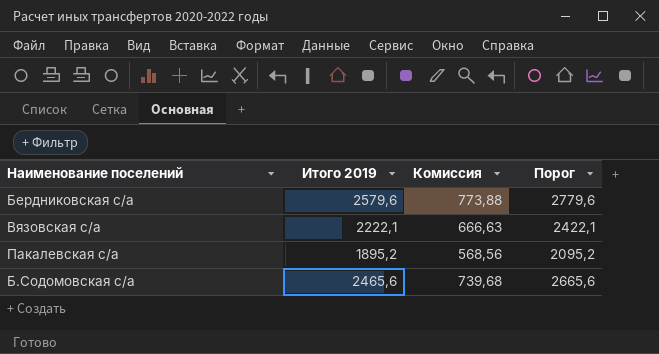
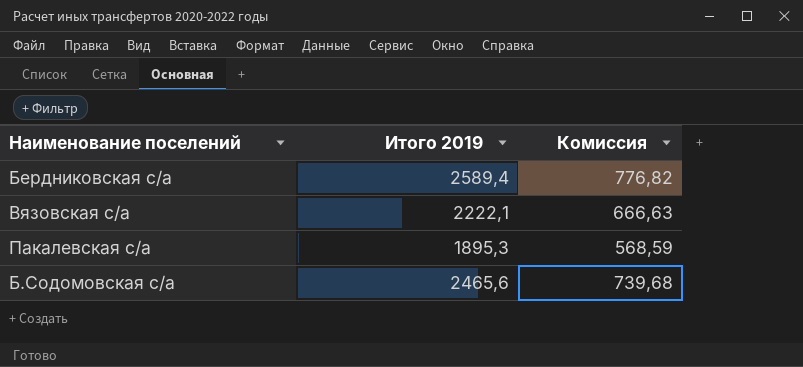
column Порог | formula: [Итого 2019] + 200 -> none
Бердниковская с/а | Итого 2019: 2579,6 -> 2589,4
Бердниковская с/а | Комиссия: 773,88 -> 776,82
Пакалевская с/а | Итого 2019: 1895,2 -> 1895,3
Пакалевская с/а | Комиссия: 568,56 -> 568,59

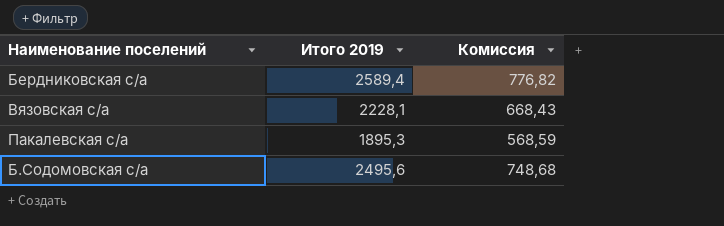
Вязовская с/а | Итого 2019: 2222,1 -> 2228,1
Вязовская с/а | Комиссия: 666,63 -> 668,43
Б.Содомовская с/а | Итого 2019: 2465,6 -> 2495,6
Б.Содомовская с/а | Комиссия: 739,68 -> 748,68

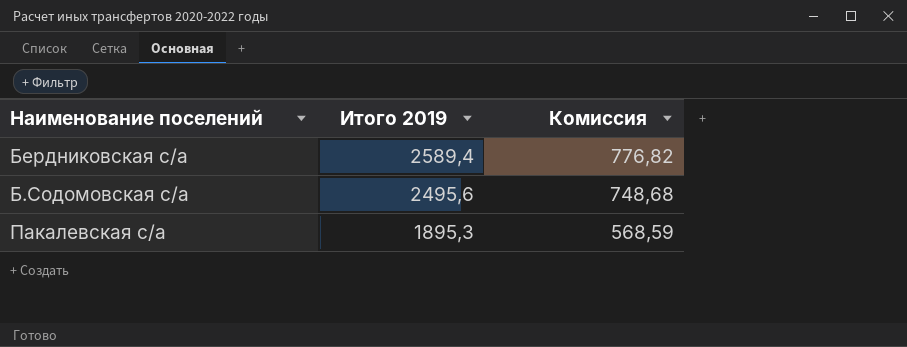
row order: none -> Итого 2019 descending
row Вязовская с/а: 2228,1 | 668,43 -> none

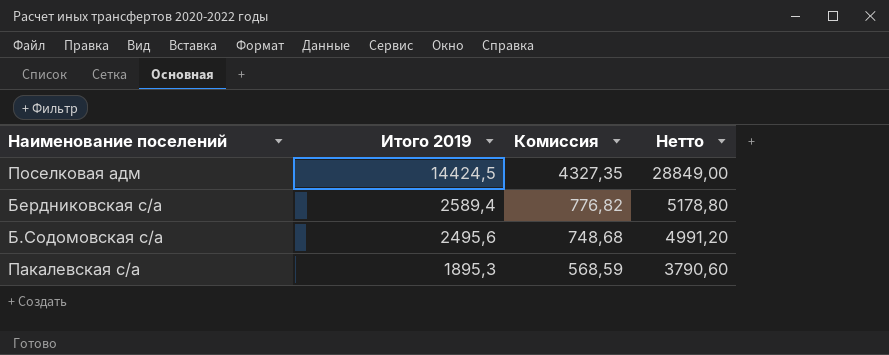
column Нетто | formula: none -> [Итого 2019] * 2
row Поселковая адм: none -> 14424,5 | 4327,35 | 28849,00

